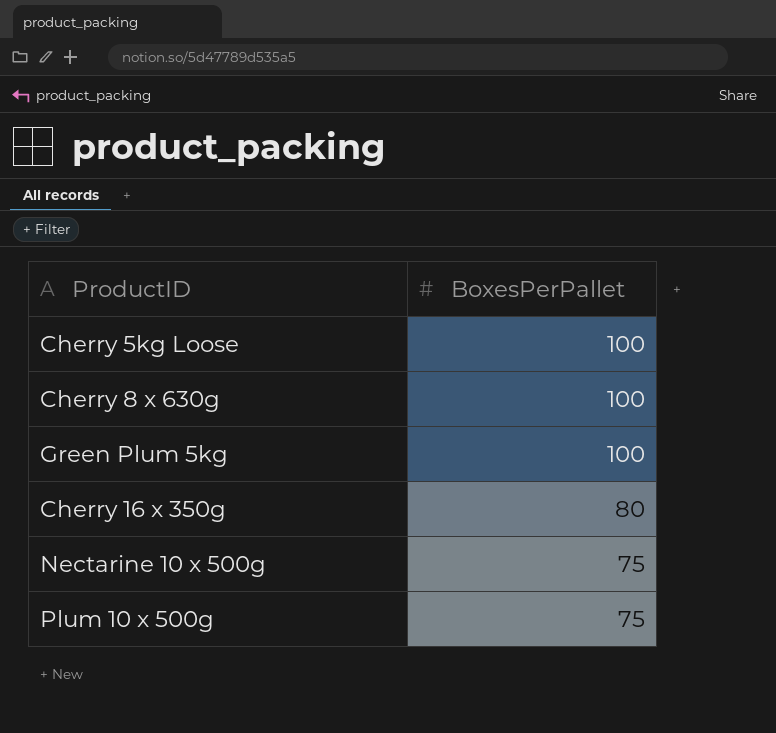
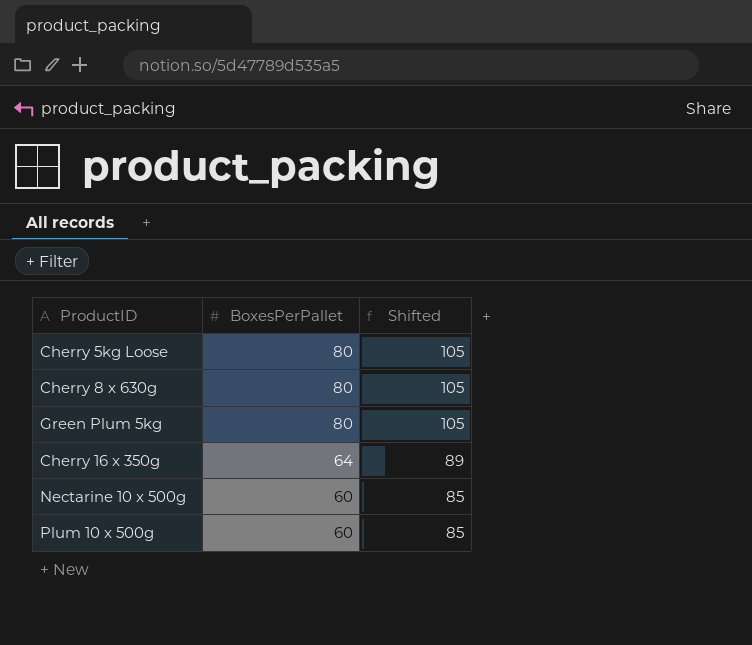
column Shifted | formula: none -> [BoxesPerPallet] + 25
Cherry 5kg Loose | BoxesPerPallet: 100 -> 80
Cherry 8 x 630g | BoxesPerPallet: 100 -> 80
Green Plum 5kg | BoxesPerPallet: 100 -> 80
Cherry 16 x 350g | BoxesPerPallet: 80 -> 64
Nectarine 10 x 500g | BoxesPerPallet: 75 -> 60
Plum 10 x 500g | BoxesPerPallet: 75 -> 60

